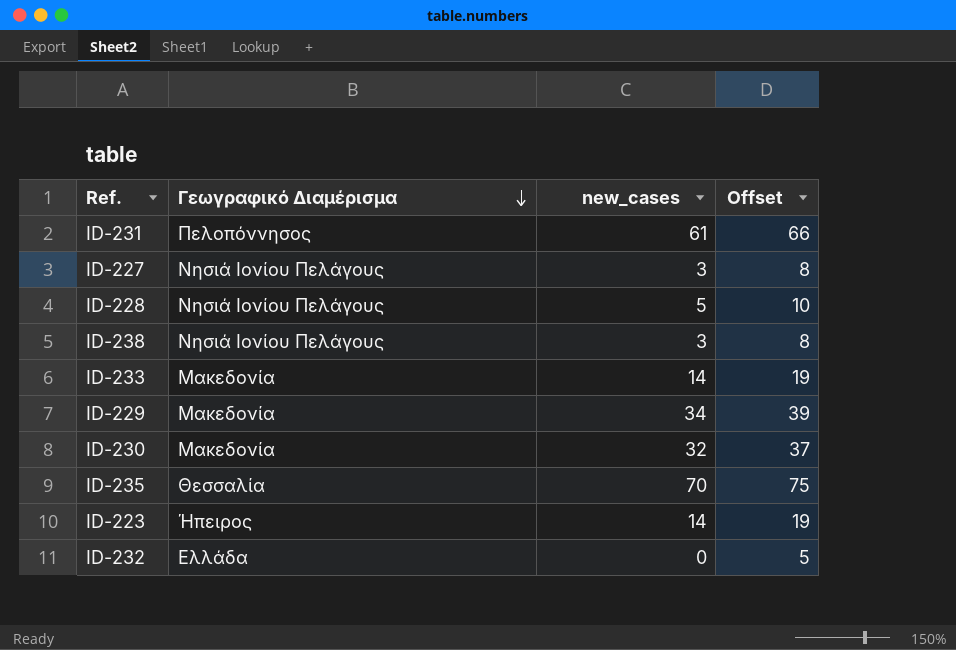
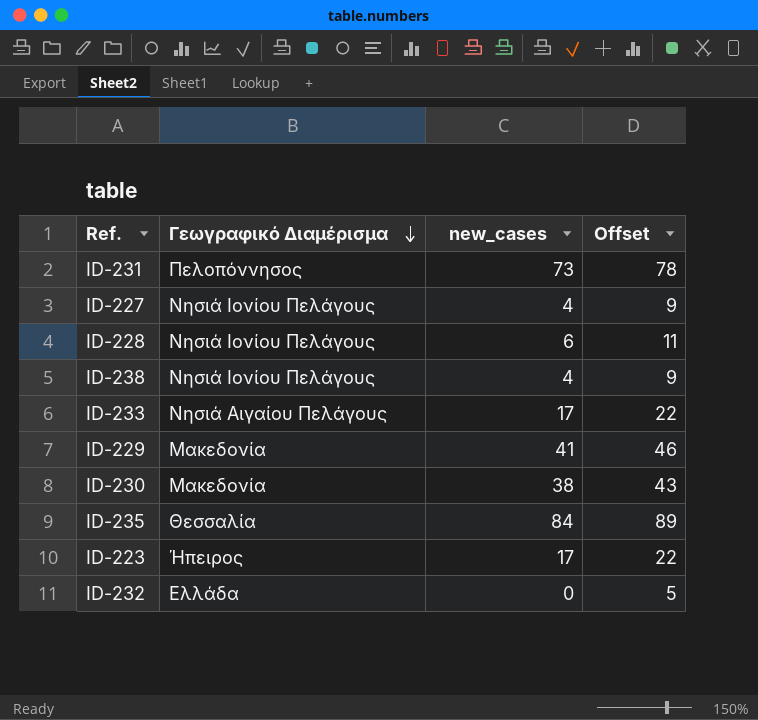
ID-231 | new_cases: 61 -> 73
ID-231 | Offset: 66 -> 78
ID-227 | new_cases: 3 -> 4
ID-227 | Offset: 8 -> 9
ID-228 | new_cases: 5 -> 6
ID-228 | Offset: 10 -> 11
ID-238 | new_cases: 3 -> 4
ID-238 | Offset: 8 -> 9
ID-233 | Γεωγραφικό Διαμέρισμα: Μακεδονία -> Νησιά Αιγαίου Πελάγους
ID-233 | new_cases: 14 -> 17
ID-233 | Offset: 19 -> 22
ID-229 | new_cases: 34 -> 41
ID-229 | Offset: 39 -> 46
ID-230 | new_cases: 32 -> 38
ID-230 | Offset: 37 -> 43
ID-235 | new_cases: 70 -> 84
ID-235 | Offset: 75 -> 89
ID-223 | new_cases: 14 -> 17
ID-223 | Offset: 19 -> 22

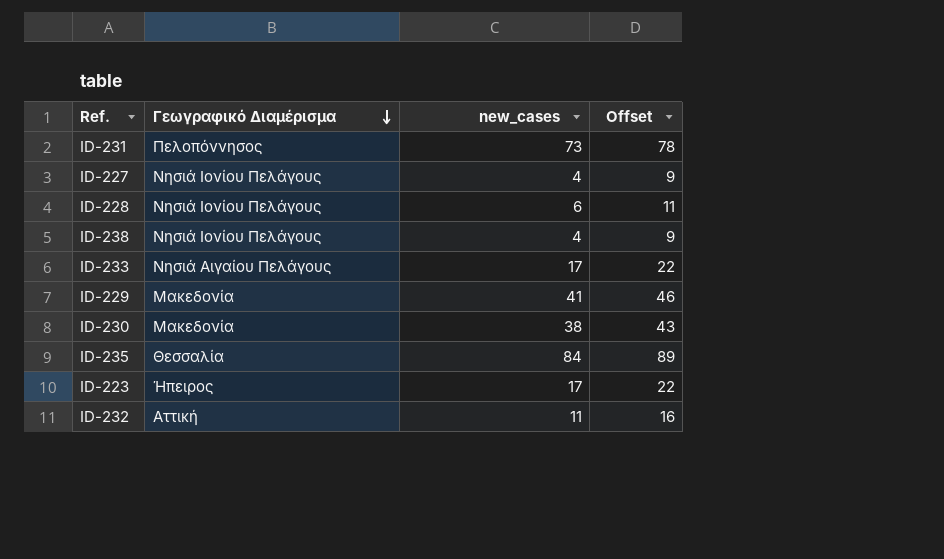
ID-232 | Γεωγραφικό Διαμέρισμα: Ελλάδα -> Αττική
ID-232 | new_cases: 0 -> 11
ID-232 | Offset: 5 -> 16

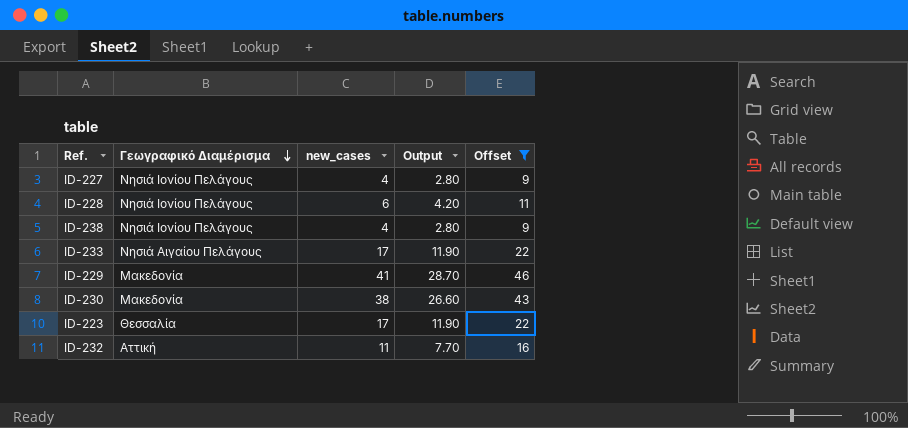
filter: none -> Offset <= 46
column Output | formula: none -> [new_cases] * 0.7
ID-223 | Γεωγραφικό Διαμέρισμα: Ήπειρος -> Θεσσαλία

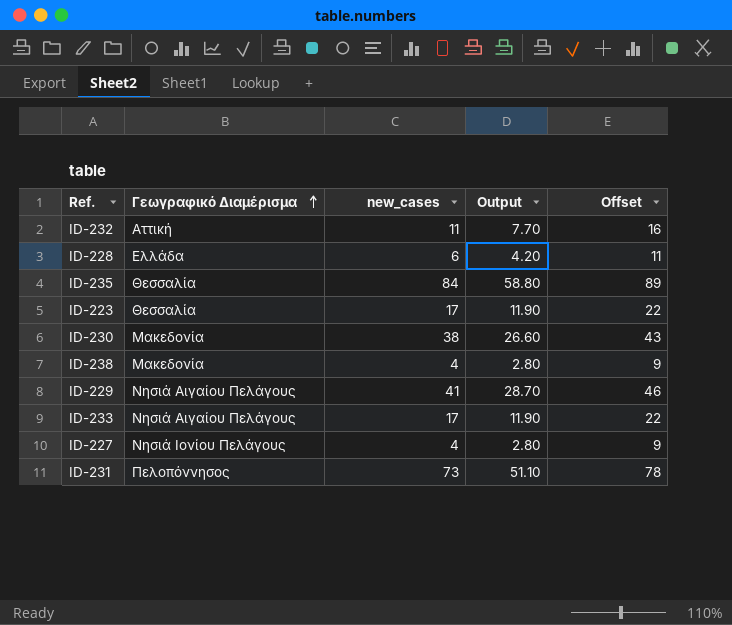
filter: Offset <= 46 -> none
row order: Γεωγραφικό Διαμέρισμα descending -> Γεωγραφικό Διαμέρισμα ascending
ID-228 | Γεωγραφικό Διαμέρισμα: Νησιά Ιονίου Πελάγους -> Ελλάδα
ID-238 | Γεωγραφικό Διαμέρισμα: Νησιά Ιονίου Πελάγους -> Μακεδονία
ID-229 | Γεωγραφικό Διαμέρισμα: Μακεδονία -> Νησιά Αιγαίου Πελάγους

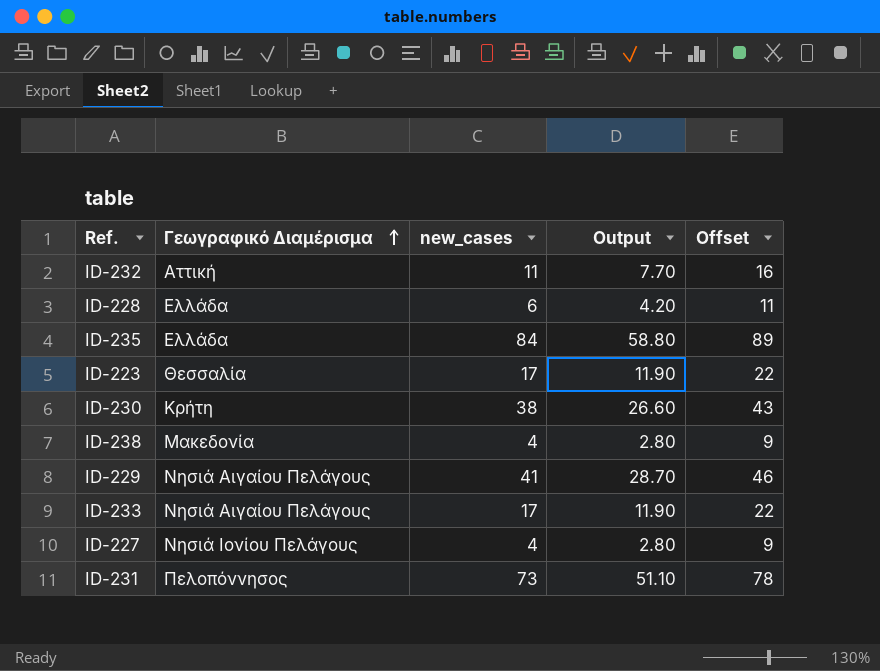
ID-235 | Γεωγραφικό Διαμέρισμα: Θεσσαλία -> Ελλάδα
ID-230 | Γεωγραφικό Διαμέρισμα: Μακεδονία -> Κρήτη

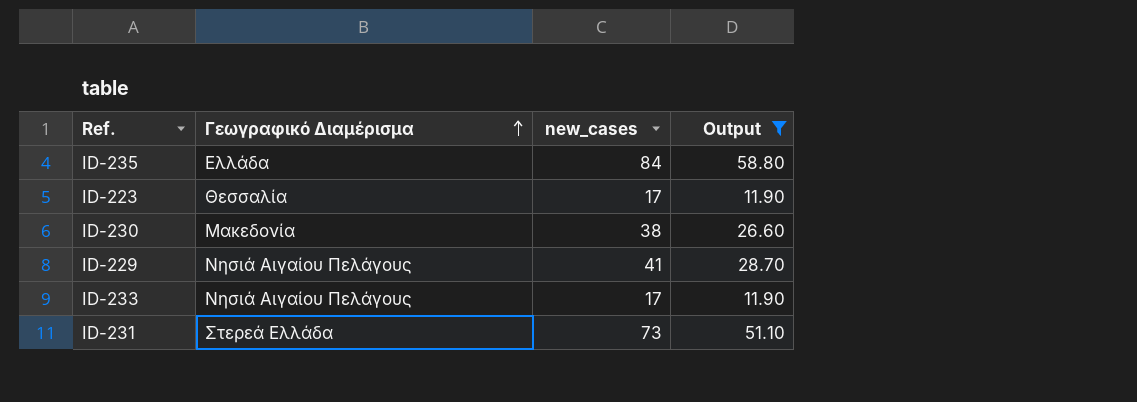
filter: none -> Output >= 11.90
column Offset | formula: [new_cases] + 5 -> none
ID-230 | Γεωγραφικό Διαμέρισμα: Κρήτη -> Μακεδονία
ID-231 | Γεωγραφικό Διαμέρισμα: Πελοπόννησος -> Στερεά Ελλάδα

